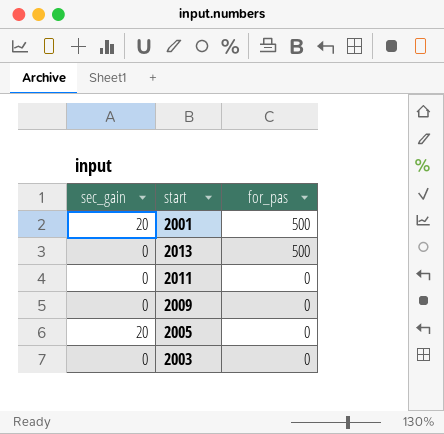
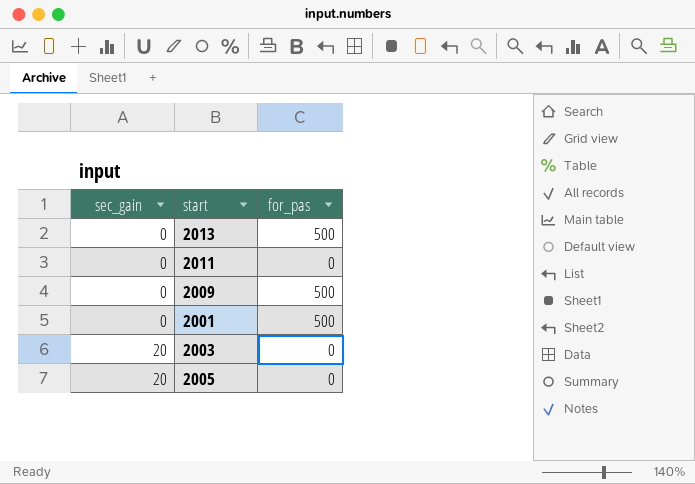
row order: for_pas descending -> sec_gain ascending
2009 | for_pas: 0 -> 500
2001 | sec_gain: 20 -> 0
2003 | sec_gain: 0 -> 20

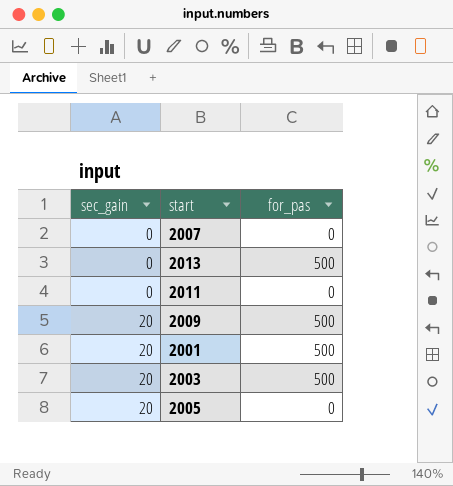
row 2007: none -> 0 | 0
2009 | sec_gain: 0 -> 20
2001 | sec_gain: 0 -> 20
2003 | for_pas: 0 -> 500

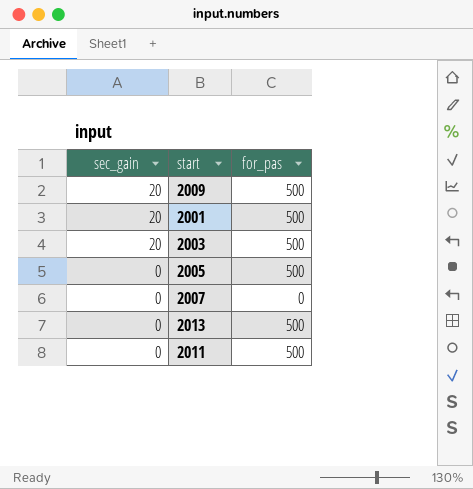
row order: sec_gain ascending -> sec_gain descending
2005 | sec_gain: 20 -> 0
2005 | for_pas: 0 -> 500
2011 | for_pas: 0 -> 500

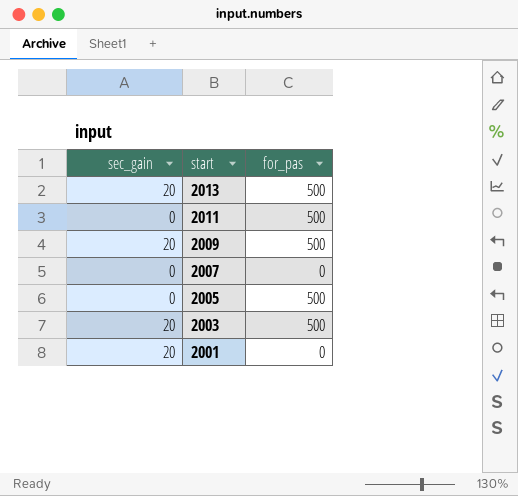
row order: sec_gain descending -> start descending
2013 | sec_gain: 0 -> 20
2001 | for_pas: 500 -> 0

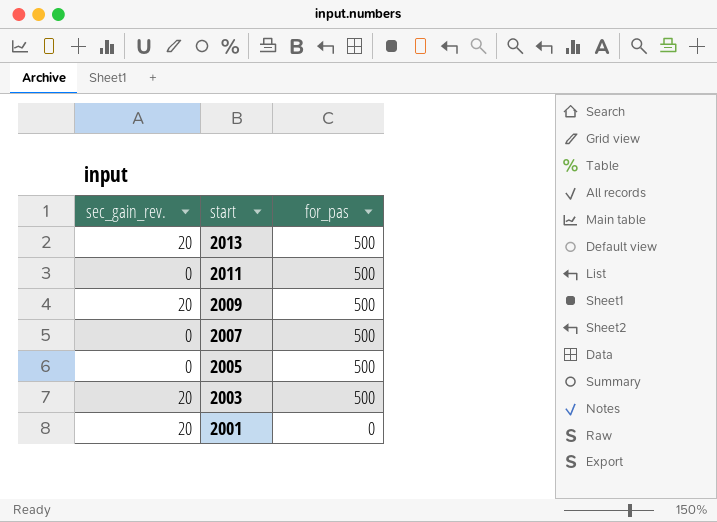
column name: sec_gain -> sec_gain_rev.
2007 | for_pas: 0 -> 500

